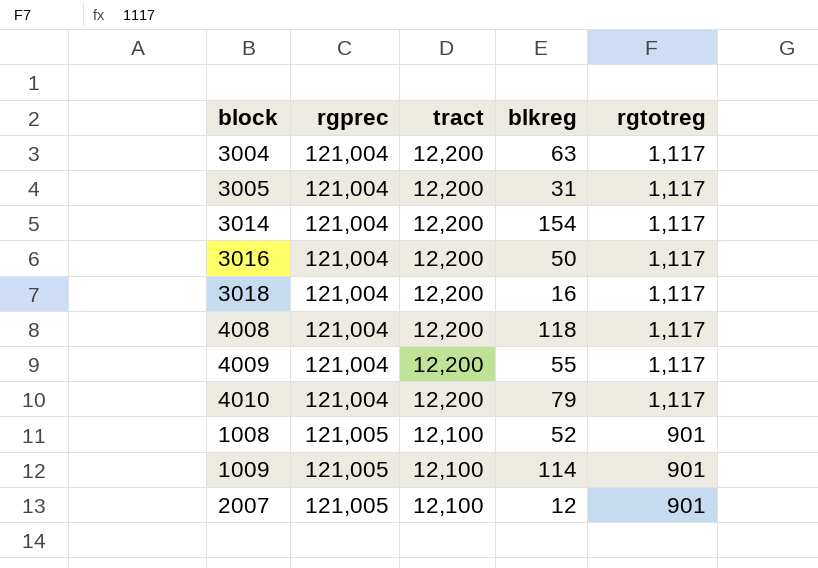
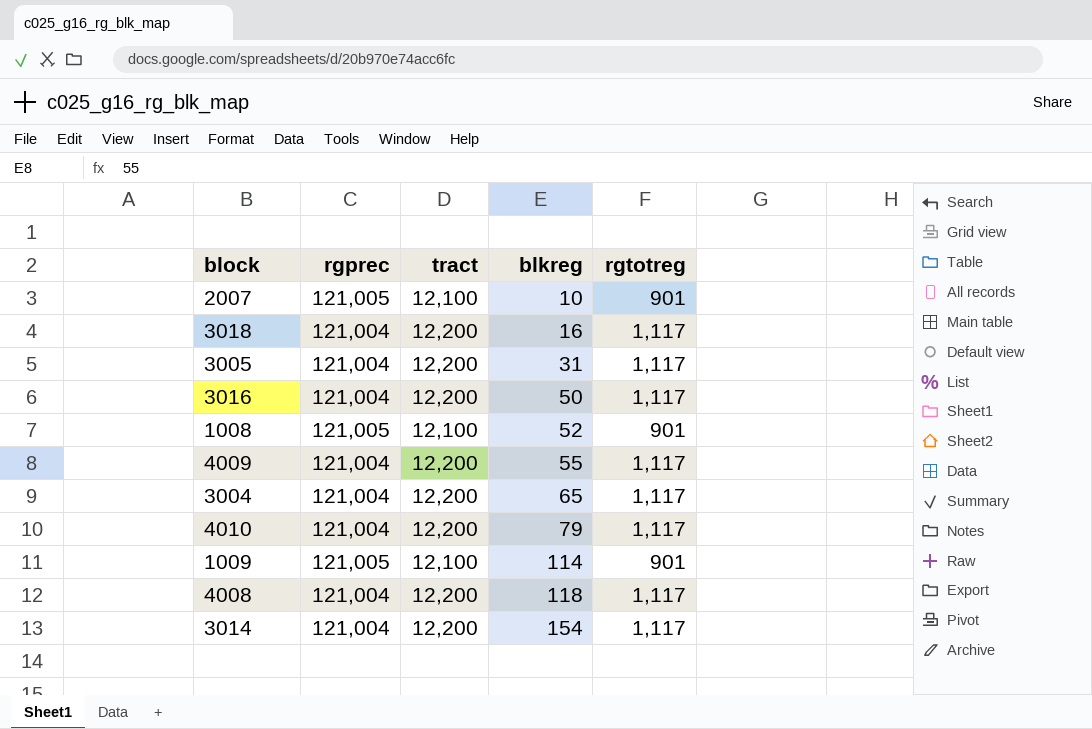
row order: rgprec ascending -> blkreg ascending
2007 | blkreg: 12 -> 10
3004 | blkreg: 63 -> 65

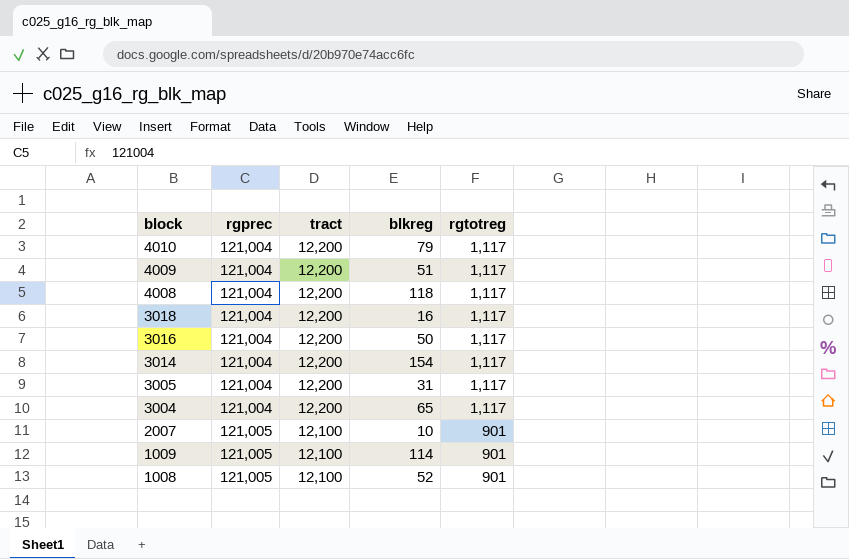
row order: blkreg ascending -> block descending
4009 | blkreg: 55 -> 51

